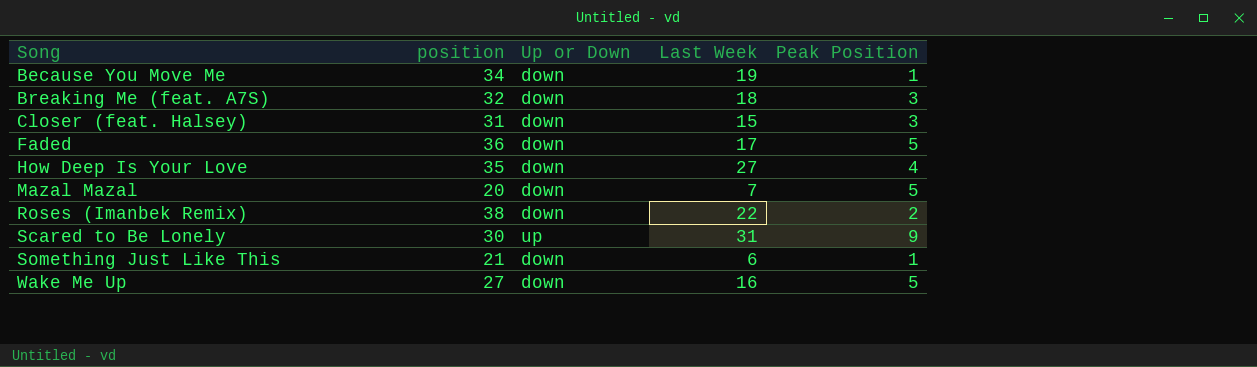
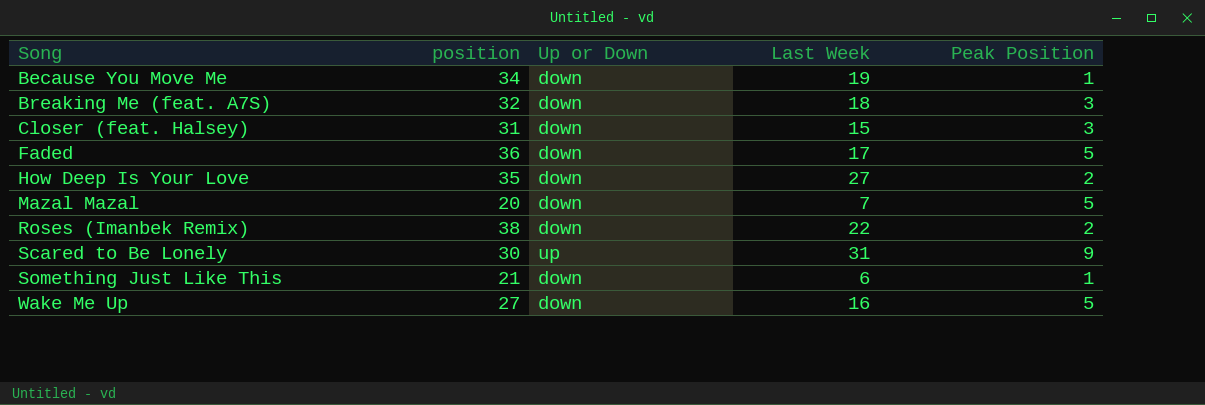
How Deep Is Your Love | Peak Position: 4 -> 2

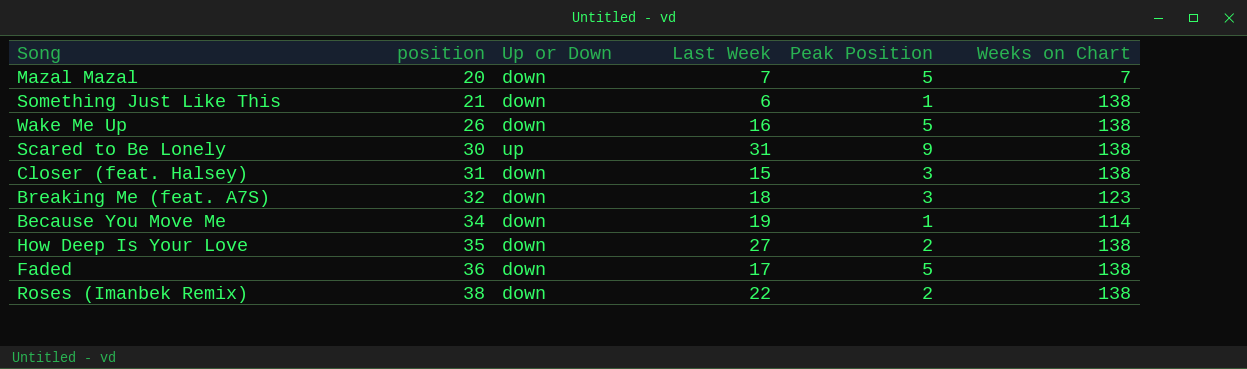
row order: Song ascending -> position ascending
column Weeks on Chart | position: none -> 6
Wake Me Up | position: 27 -> 26

